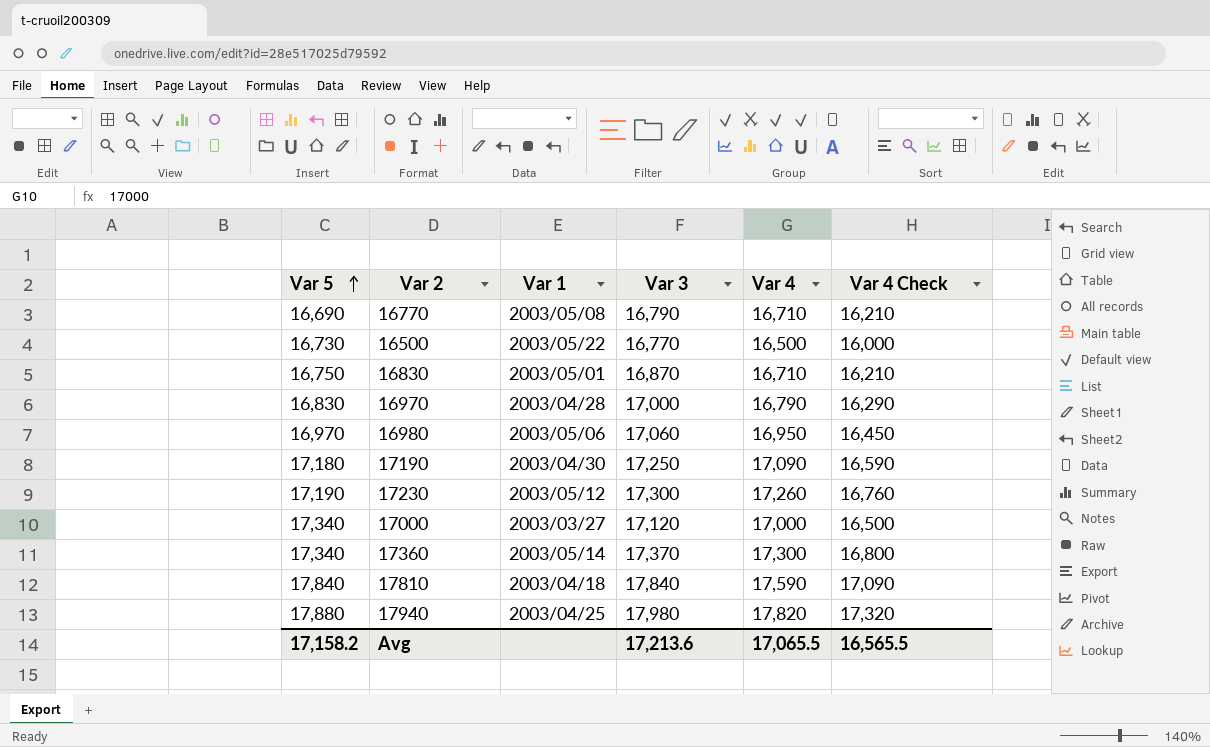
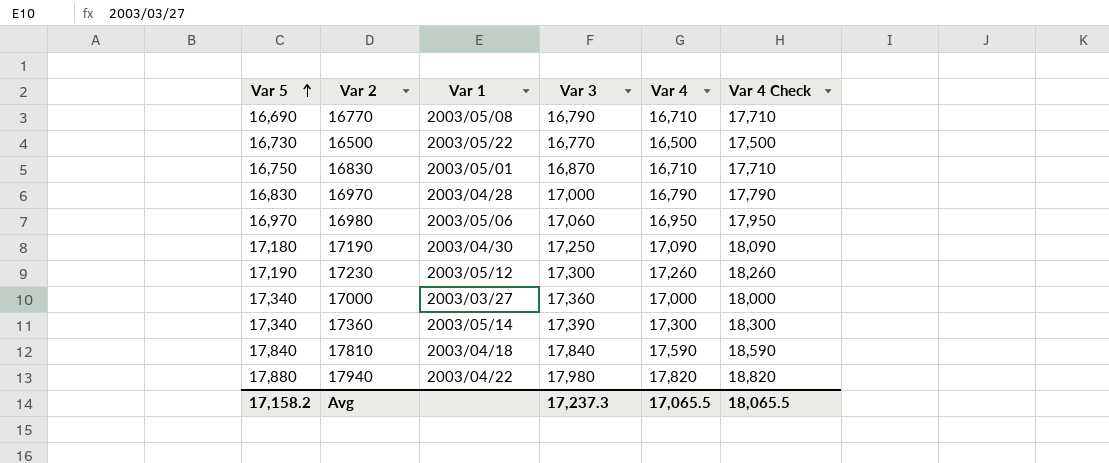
column Var 4 Check | formula: [Var 4] - 500 -> [Var 4] + 1000
17000 | Var 3: 17,120 -> 17,360
17360 | Var 3: 17,370 -> 17,390
17940 | Var 1: 2003/04/25 -> 2003/04/22
Avg | Var 3: 17,213.6 -> 17,237.3
Avg | Var 4 Check: 16,565.5 -> 18,065.5

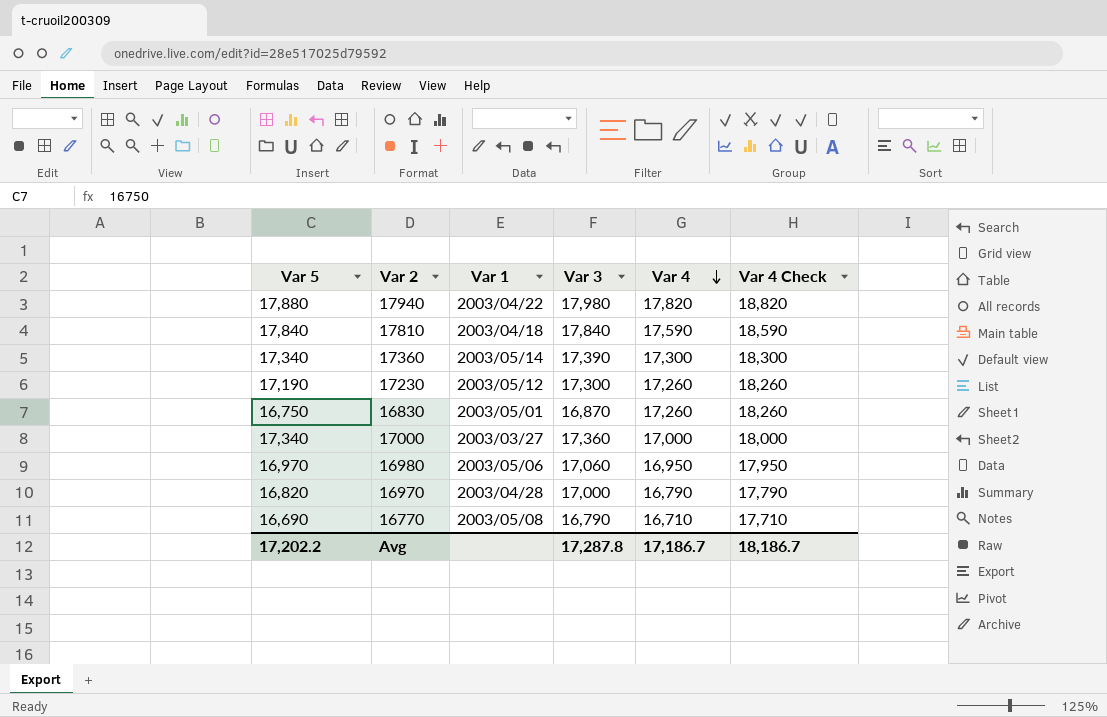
row order: Var 5 ascending -> Var 4 descending
row 16500: 16,730 | 2003/05/22 | 16,770 | 16,500 | 17,500 -> none
row 17190: 17,180 | 2003/04/30 | 17,250 | 17,090 | 18,090 -> none
16830 | Var 4: 16,710 -> 17,260
16830 | Var 4 Check: 17,710 -> 18,260
16970 | Var 5: 16,830 -> 16,820
Avg | Var 5: 17,158.2 -> 17,202.2
Avg | Var 3: 17,237.3 -> 17,287.8
Avg | Var 4: 17,065.5 -> 17,186.7
Avg | Var 4 Check: 18,065.5 -> 18,186.7

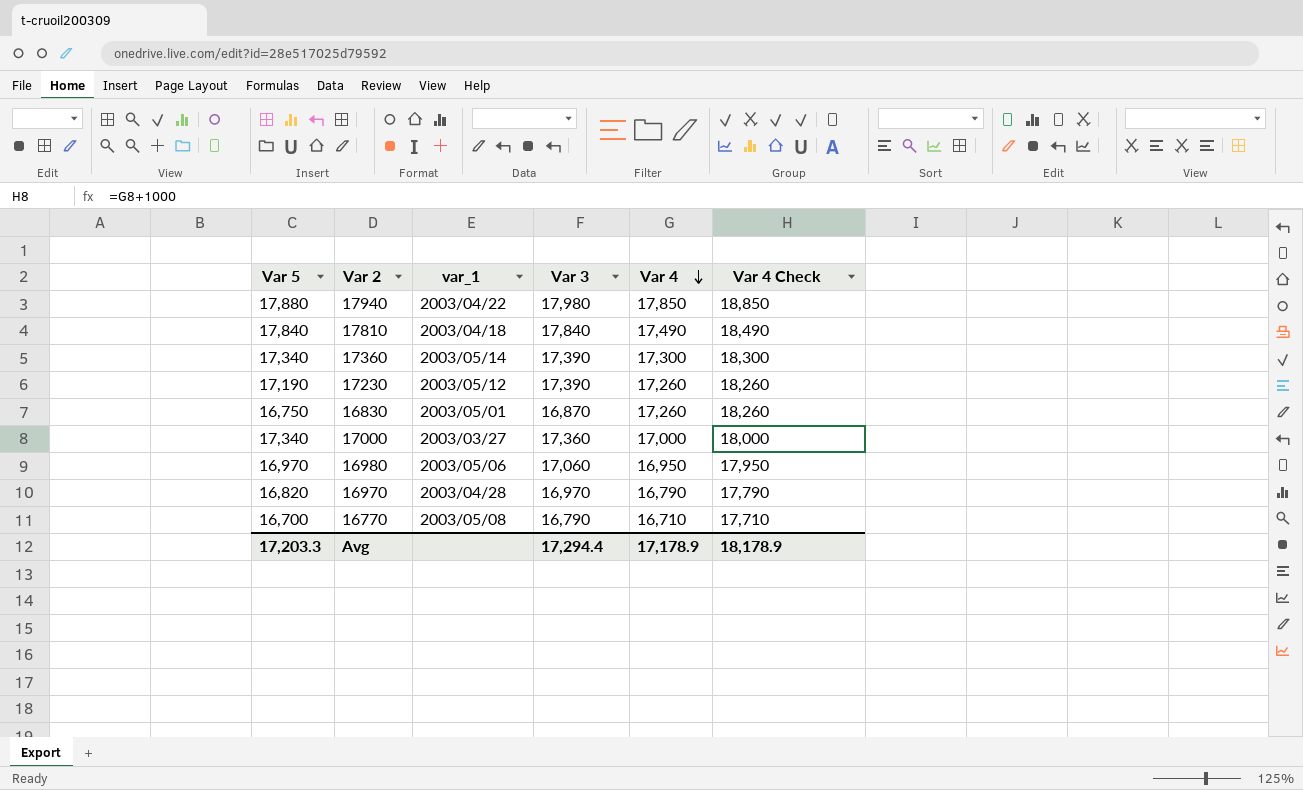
column name: Var 1 -> var_1
17940 | Var 4: 17,820 -> 17,850
17940 | Var 4 Check: 18,820 -> 18,850
17810 | Var 4: 17,590 -> 17,490
17810 | Var 4 Check: 18,590 -> 18,490
17230 | Var 3: 17,300 -> 17,390
16970 | Var 3: 17,000 -> 16,970
16770 | Var 5: 16,690 -> 16,700
Avg | Var 5: 17,202.2 -> 17,203.3
Avg | Var 3: 17,287.8 -> 17,294.4
Avg | Var 4: 17,186.7 -> 17,178.9
Avg | Var 4 Check: 18,186.7 -> 18,178.9

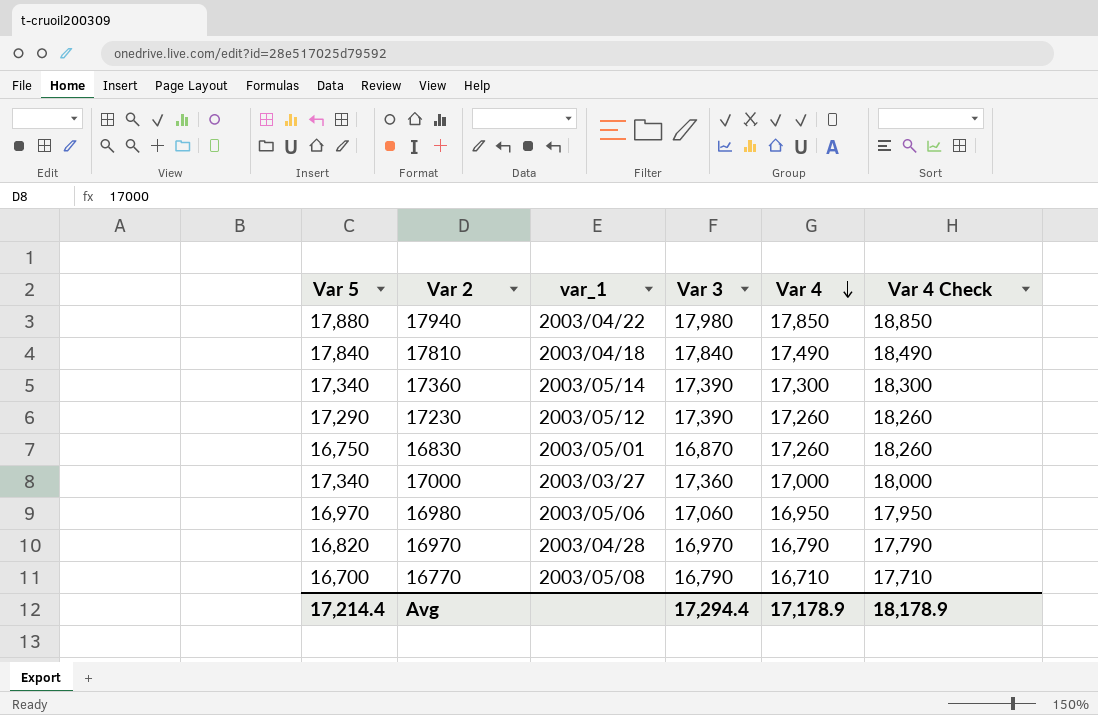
17230 | Var 5: 17,190 -> 17,290
Avg | Var 5: 17,203.3 -> 17,214.4

